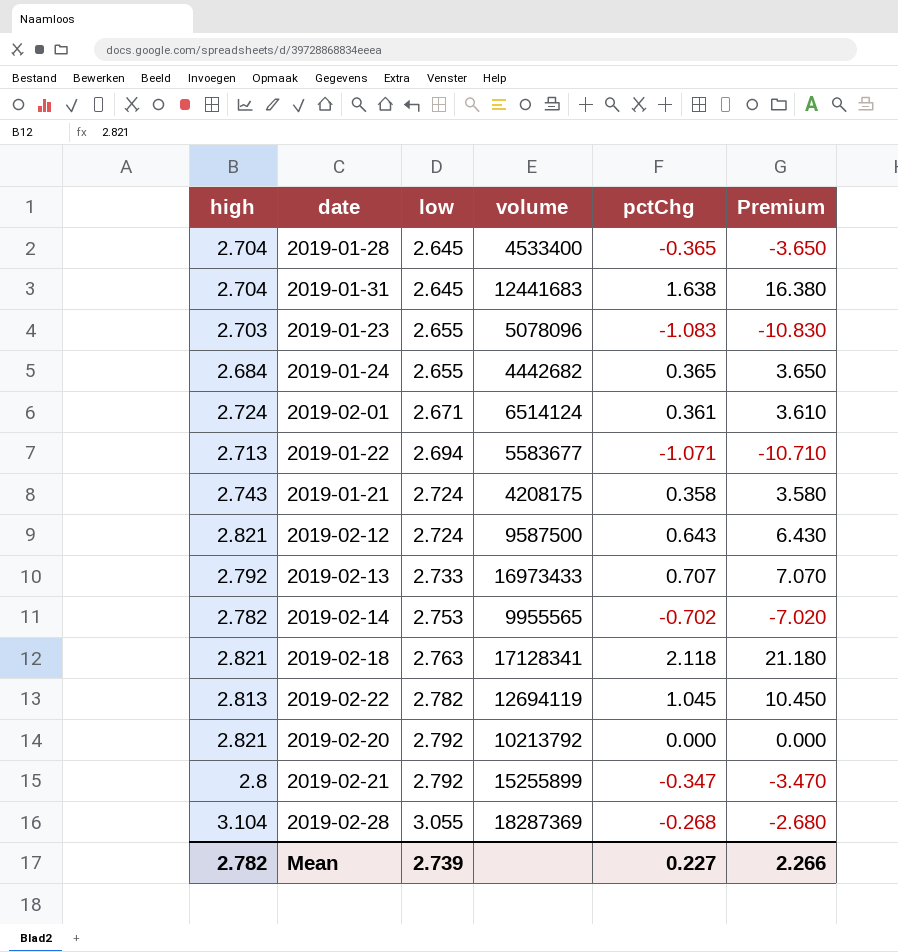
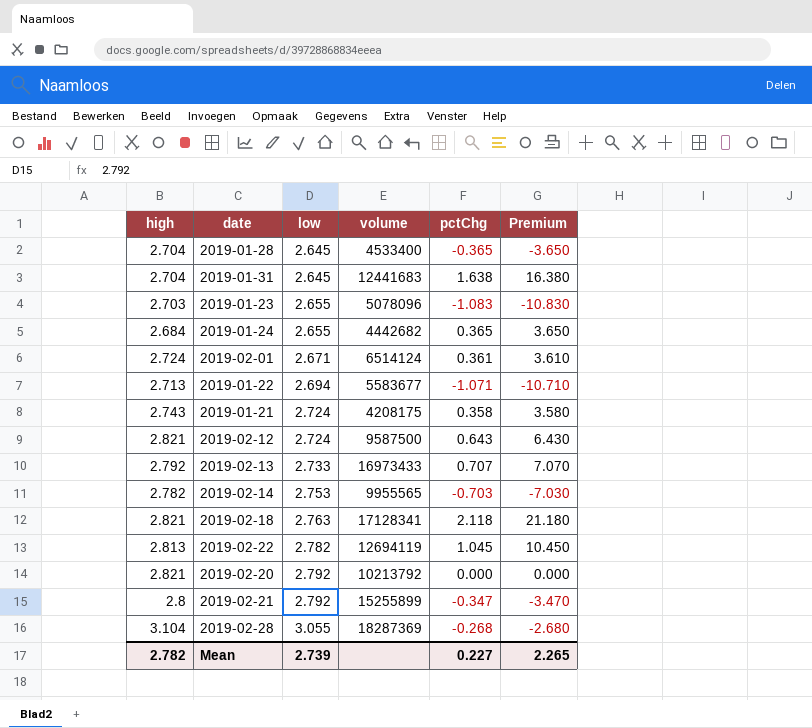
2019-02-14 | pctChg: -0.702 -> -0.703
2019-02-14 | Premium: -7.020 -> -7.030
Mean | Premium: 2.266 -> 2.265

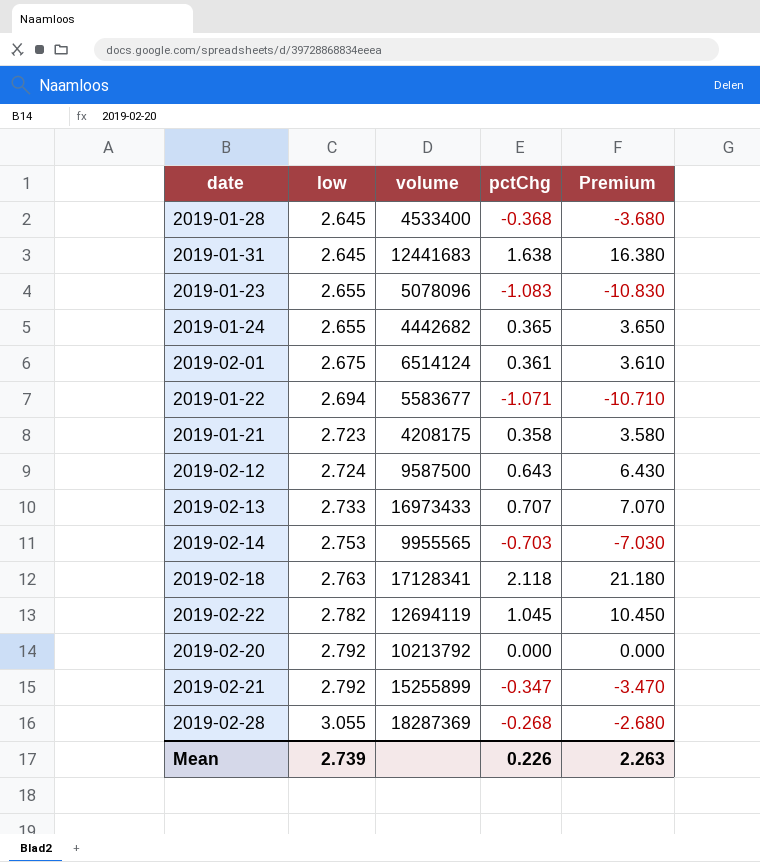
column high | position: 1 -> none
2019-01-28 | pctChg: -0.365 -> -0.368
2019-01-28 | Premium: -3.650 -> -3.680
2019-02-01 | low: 2.671 -> 2.675
2019-01-21 | low: 2.724 -> 2.723
Mean | pctChg: 0.227 -> 0.226
Mean | Premium: 2.265 -> 2.263

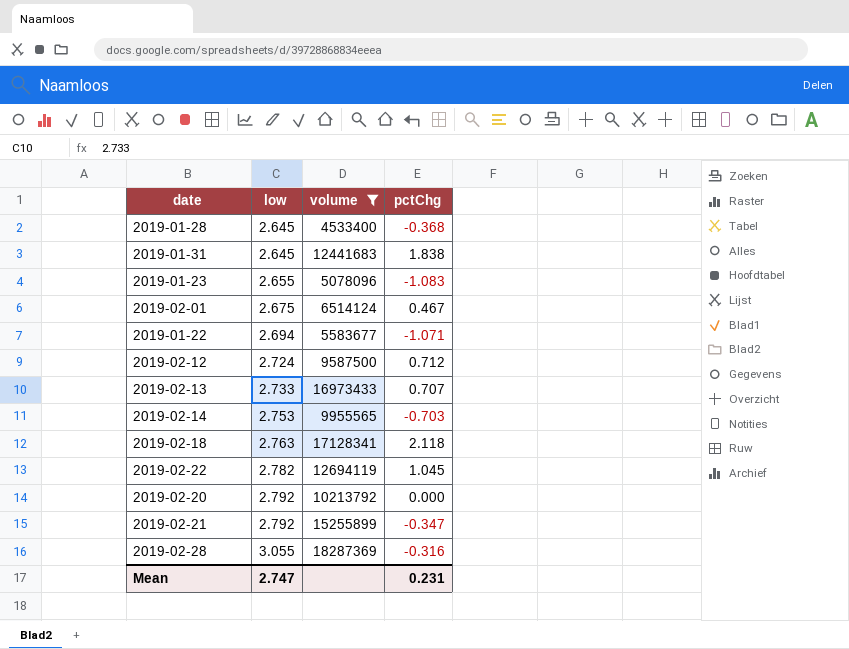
filter: none -> volume >= 4533400
column Premium | formula: [pctChg] * 10 -> none
2019-01-31 | pctChg: 1.638 -> 1.838
2019-02-01 | pctChg: 0.361 -> 0.467
2019-02-12 | pctChg: 0.643 -> 0.712
2019-02-28 | pctChg: -0.268 -> -0.316
Mean | low: 2.739 -> 2.747
Mean | pctChg: 0.226 -> 0.231

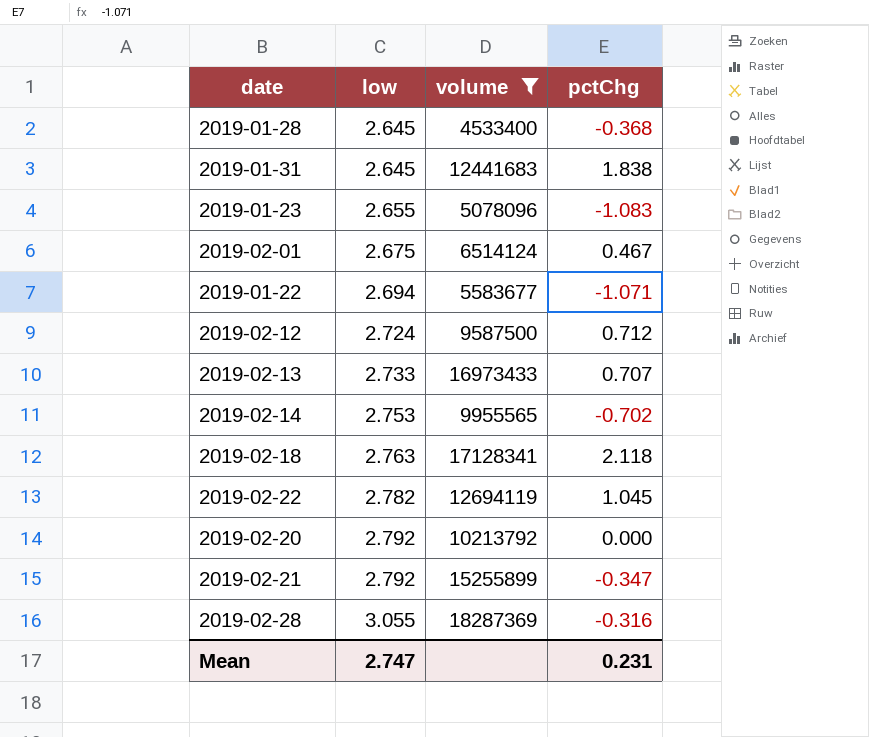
2019-02-14 | pctChg: -0.703 -> -0.702

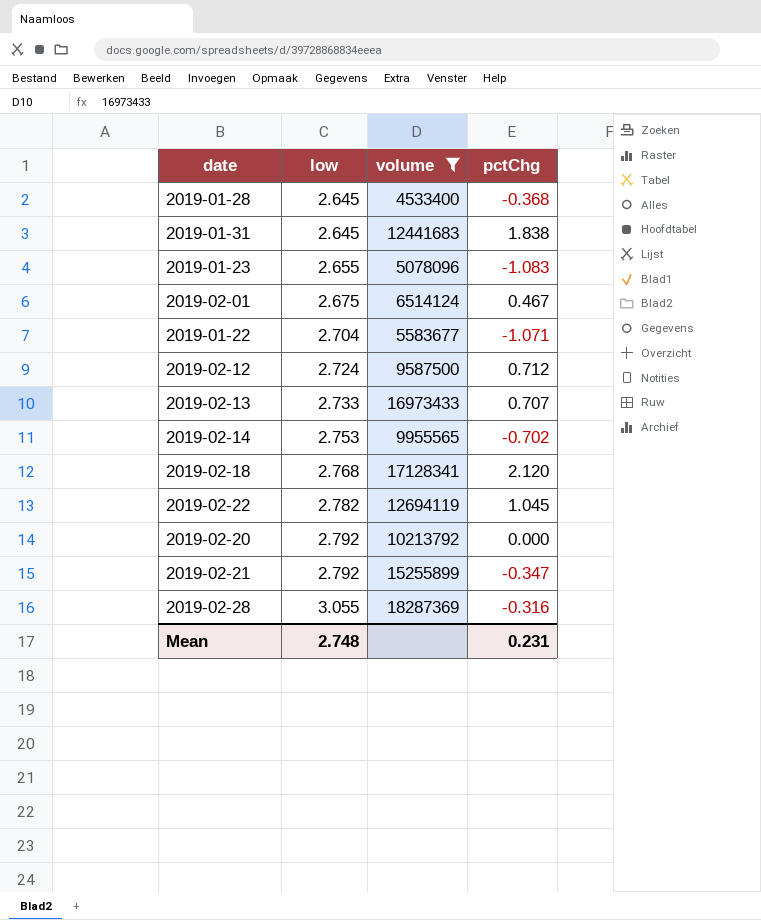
2019-01-22 | low: 2.694 -> 2.704
2019-02-18 | low: 2.763 -> 2.768
2019-02-18 | pctChg: 2.118 -> 2.120
Mean | low: 2.747 -> 2.748

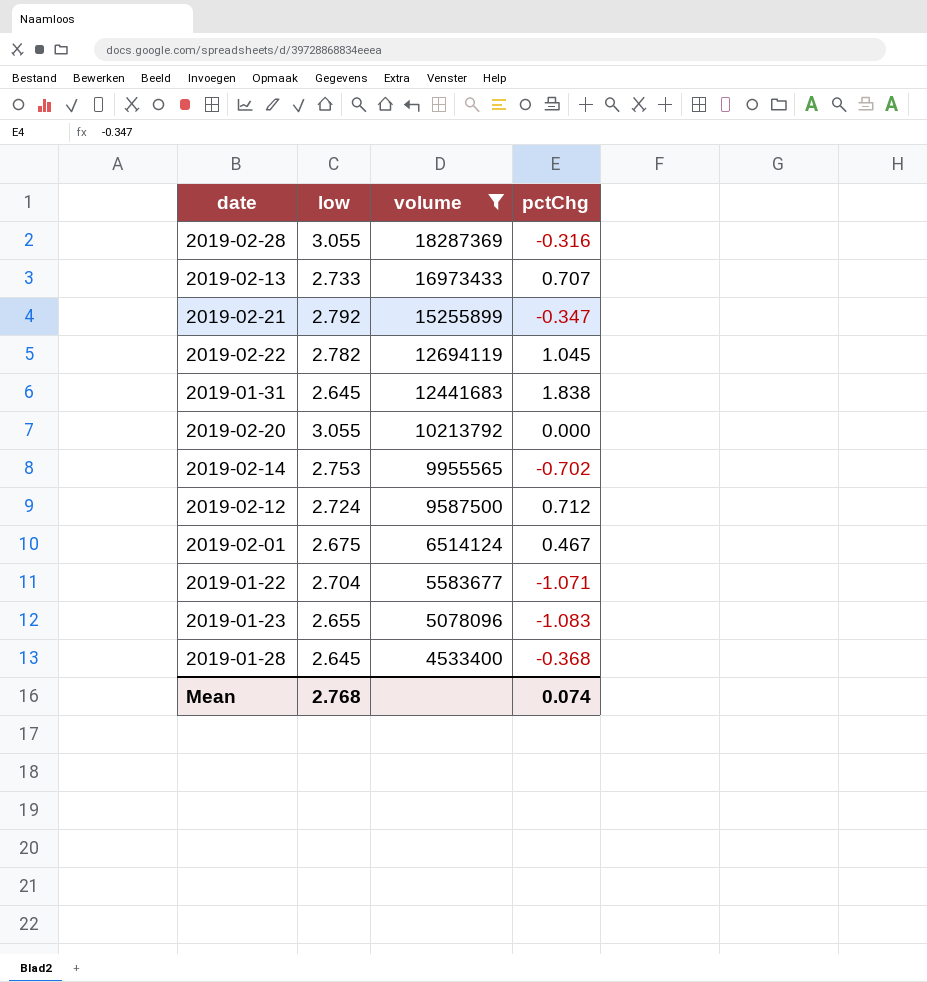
row order: low ascending -> volume descending
row 2019-02-18: 2.768 | 17128341 | 2.120 -> none
2019-02-20 | low: 2.792 -> 3.055
Mean | low: 2.748 -> 2.768
Mean | pctChg: 0.231 -> 0.074

